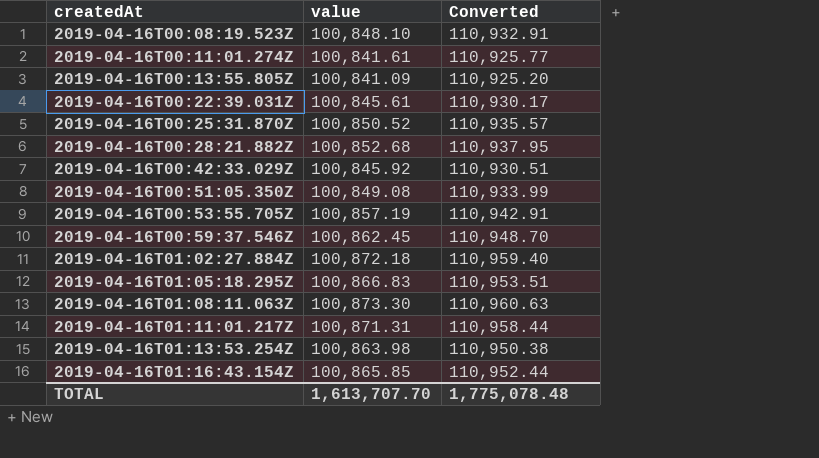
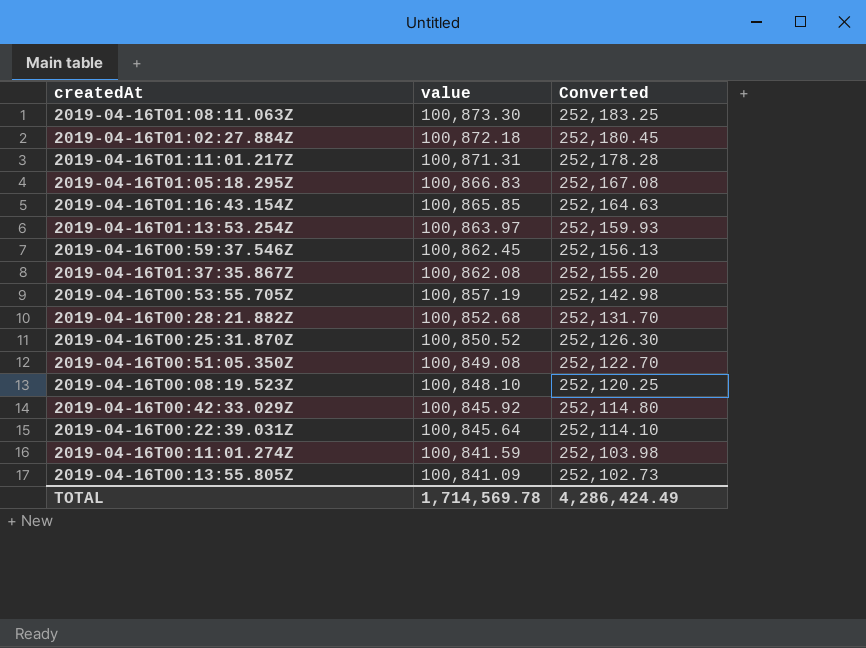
row order: createdAt ascending -> value descending
column Converted | formula: [value] * 1.1 -> [value] * 2.5
2019-04-16T01:13:53.254Z | value: 100,863.98 -> 100,863.97
row 2019-04-16T01:37:35.867Z: none -> 100,862.08 | 252,155.20
2019-04-16T00:22:39.031Z | value: 100,845.61 -> 100,845.64
2019-04-16T00:11:01.274Z | value: 100,841.61 -> 100,841.59
TOTAL | value: 1,613,707.70 -> 1,714,569.78
TOTAL | Converted: 1,775,078.48 -> 4,286,424.49

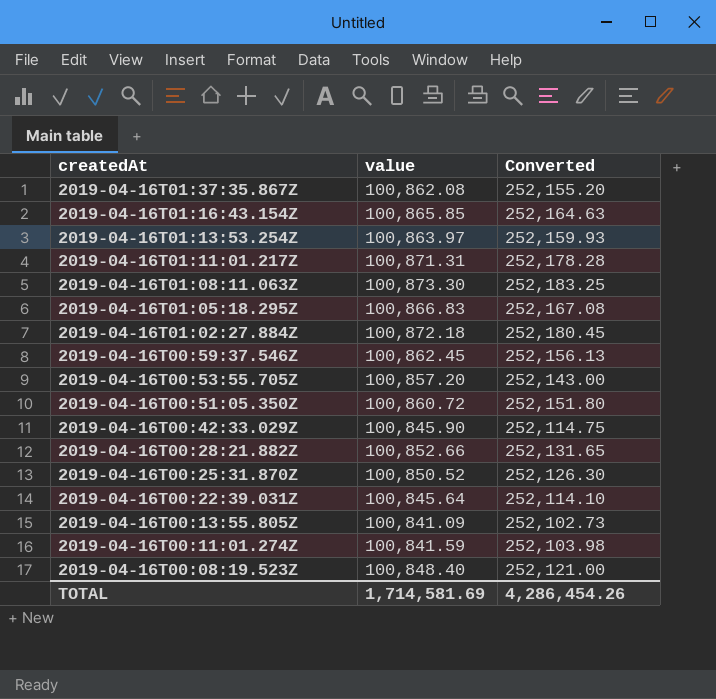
row order: value descending -> createdAt descending
2019-04-16T00:53:55.705Z | value: 100,857.19 -> 100,857.20
2019-04-16T00:53:55.705Z | Converted: 252,142.98 -> 252,143.00
2019-04-16T00:51:05.350Z | value: 100,849.08 -> 100,860.72
2019-04-16T00:51:05.350Z | Converted: 252,122.70 -> 252,151.80
2019-04-16T00:42:33.029Z | value: 100,845.92 -> 100,845.90
2019-04-16T00:42:33.029Z | Converted: 252,114.80 -> 252,114.75
2019-04-16T00:28:21.882Z | value: 100,852.68 -> 100,852.66
2019-04-16T00:28:21.882Z | Converted: 252,131.70 -> 252,131.65
2019-04-16T00:08:19.523Z | value: 100,848.10 -> 100,848.40
2019-04-16T00:08:19.523Z | Converted: 252,120.25 -> 252,121.00
TOTAL | value: 1,714,569.78 -> 1,714,581.69
TOTAL | Converted: 4,286,424.49 -> 4,286,454.26

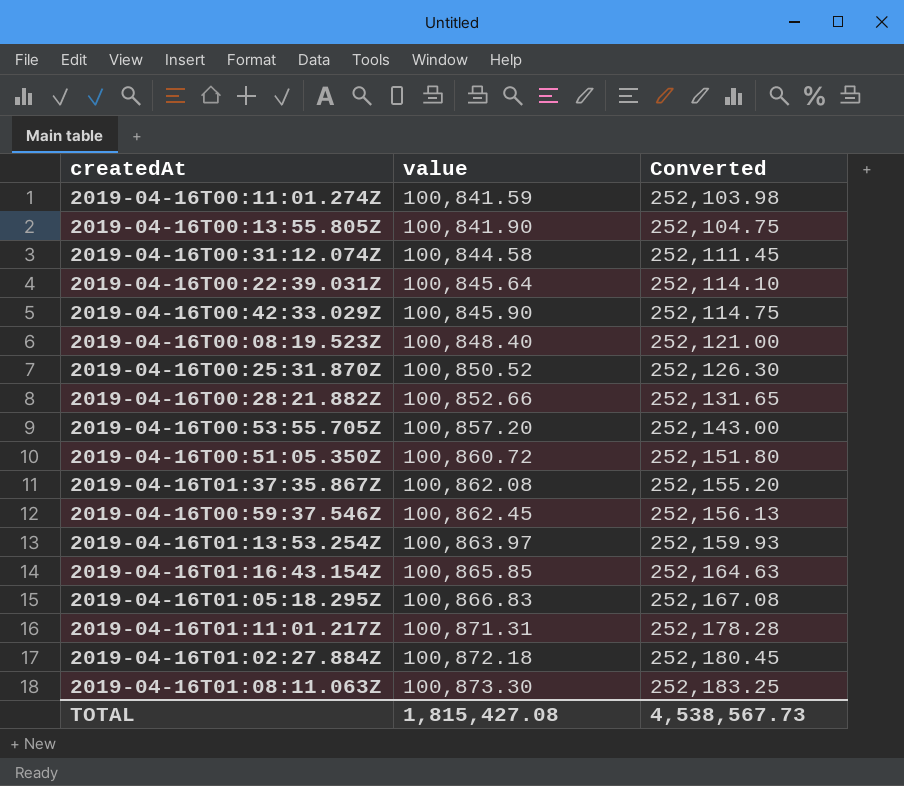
row order: createdAt descending -> value ascending
2019-04-16T00:13:55.805Z | value: 100,841.09 -> 100,841.90
2019-04-16T00:13:55.805Z | Converted: 252,102.73 -> 252,104.75
row 2019-04-16T00:31:12.074Z: none -> 100,844.58 | 252,111.45
TOTAL | value: 1,714,581.69 -> 1,815,427.08
TOTAL | Converted: 4,286,454.26 -> 4,538,567.73

